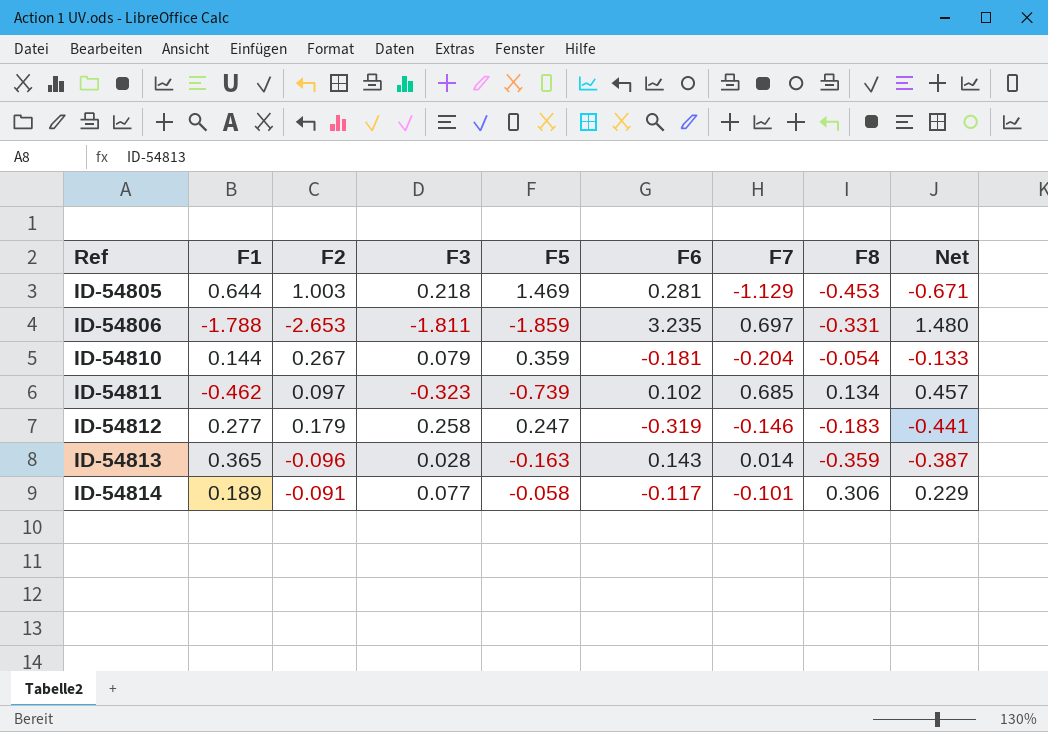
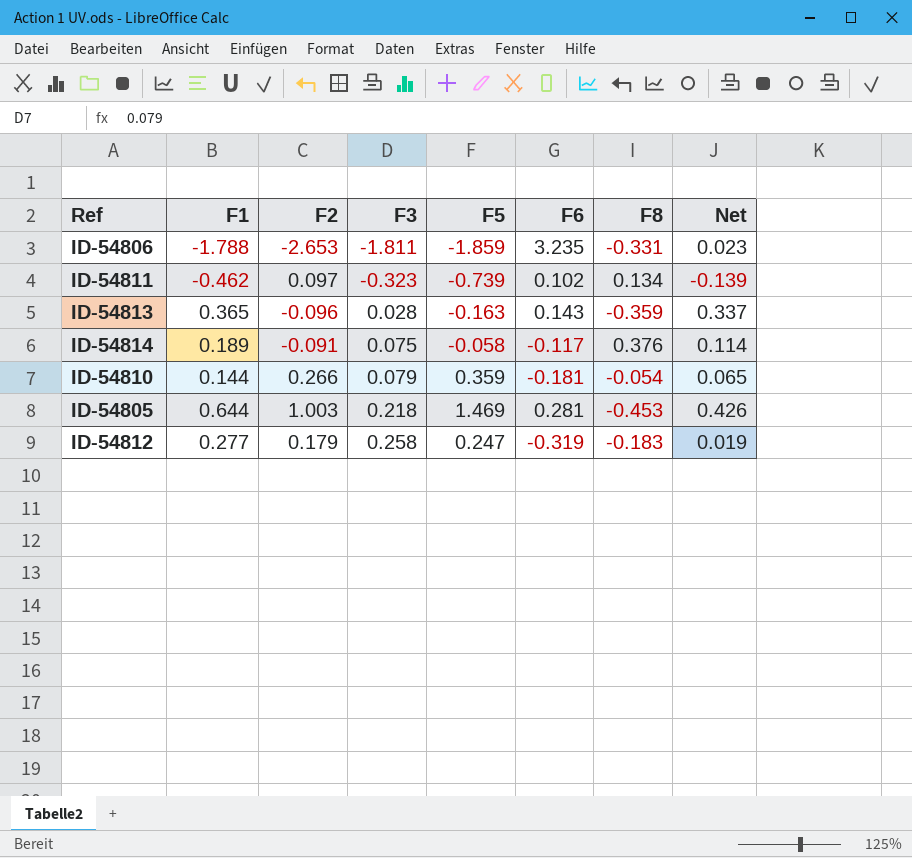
row order: Ref ascending -> F3 ascending
column F7 | position: 7 -> none
column Net | formula: [F8] - [F3] -> [F1] - [F3]
ID-54814 | F3: 0.077 -> 0.075
ID-54814 | F8: 0.306 -> 0.376
ID-54810 | F2: 0.267 -> 0.266

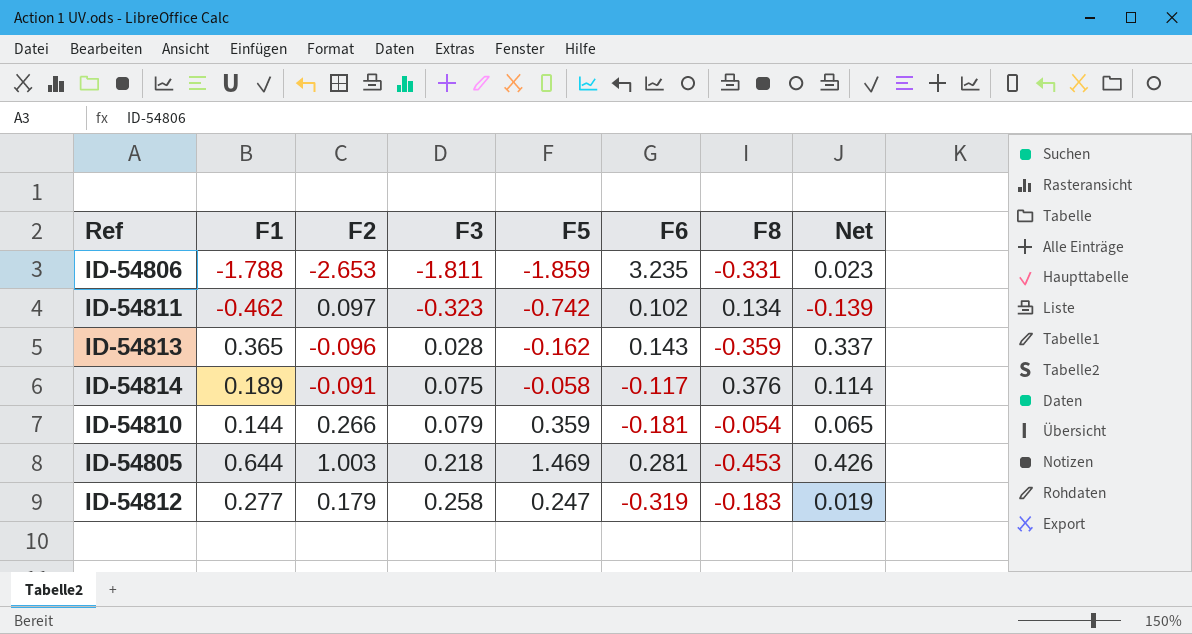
ID-54811 | F5: -0.739 -> -0.742
ID-54813 | F5: -0.163 -> -0.162

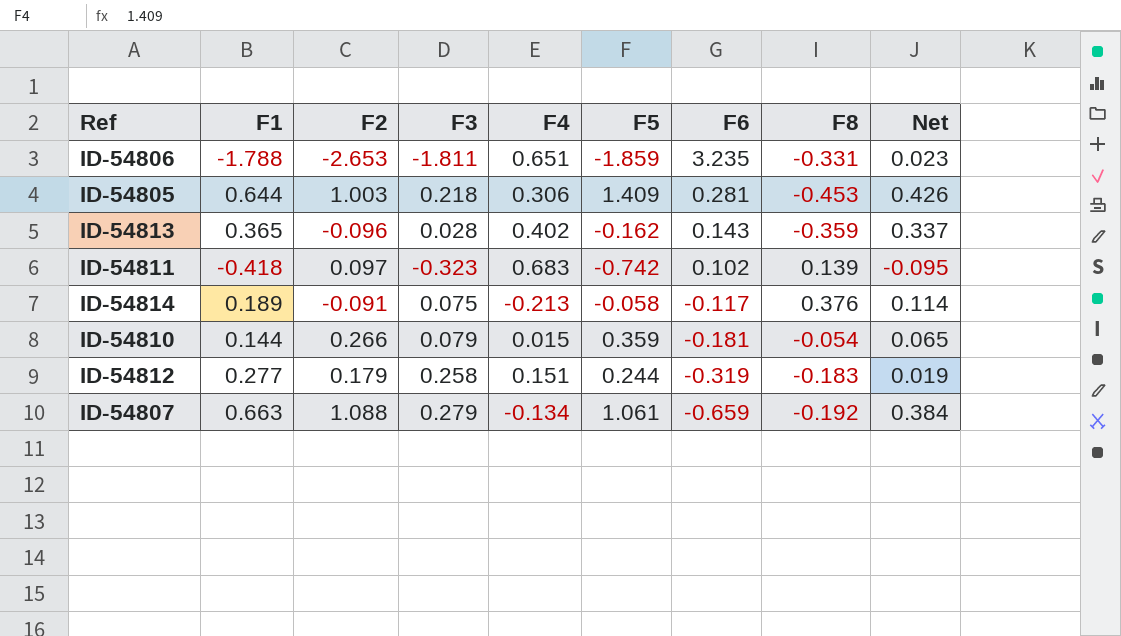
row order: F3 ascending -> F6 descending
column F4 | position: none -> 5
ID-54805 | F5: 1.469 -> 1.409
ID-54811 | F1: -0.462 -> -0.418
ID-54811 | F8: 0.134 -> 0.139
ID-54811 | Net: -0.139 -> -0.095
ID-54812 | F5: 0.247 -> 0.244
row ID-54807: none -> 0.663 | 1.088 | 0.279 | -0.134 | 1.061 | -0.659 | -0.192 | 0.384

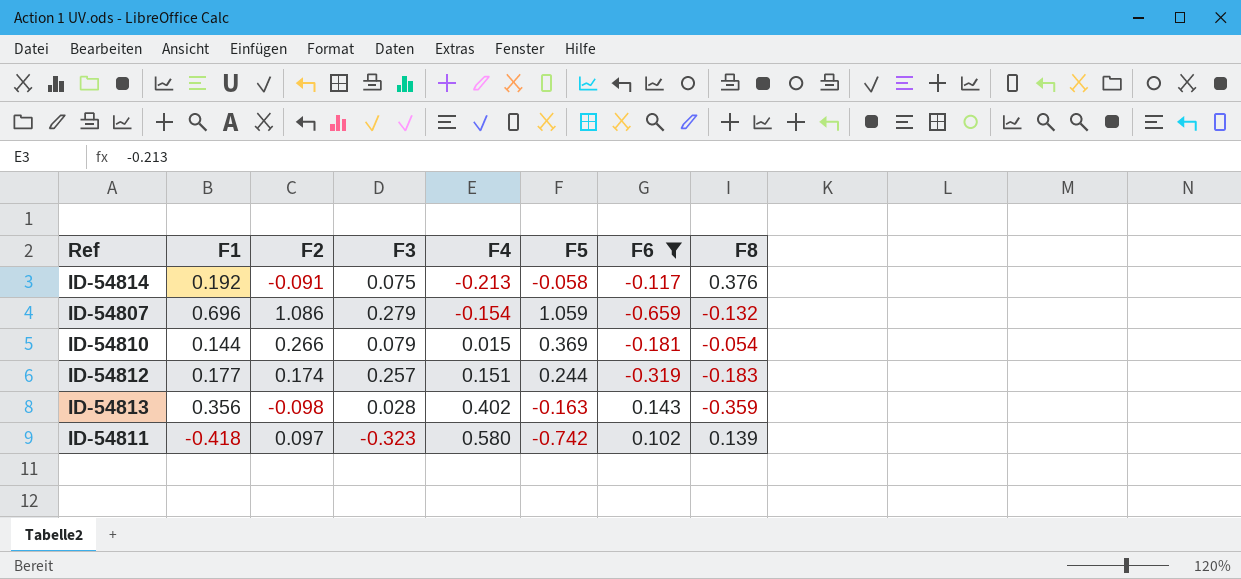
filter: none -> F6 <= 0.143
row order: F6 descending -> F4 ascending
column Net | formula: [F1] - [F3] -> none
ID-54814 | F1: 0.189 -> 0.192
ID-54807 | F1: 0.663 -> 0.696
ID-54807 | F2: 1.088 -> 1.086
ID-54807 | F4: -0.134 -> -0.154
ID-54807 | F5: 1.061 -> 1.059
ID-54807 | F8: -0.192 -> -0.132
ID-54810 | F5: 0.359 -> 0.369
ID-54812 | F1: 0.277 -> 0.177
ID-54812 | F2: 0.179 -> 0.174
ID-54812 | F3: 0.258 -> 0.257
ID-54813 | F1: 0.365 -> 0.356
ID-54813 | F2: -0.096 -> -0.098
ID-54813 | F5: -0.162 -> -0.163
ID-54811 | F4: 0.683 -> 0.580

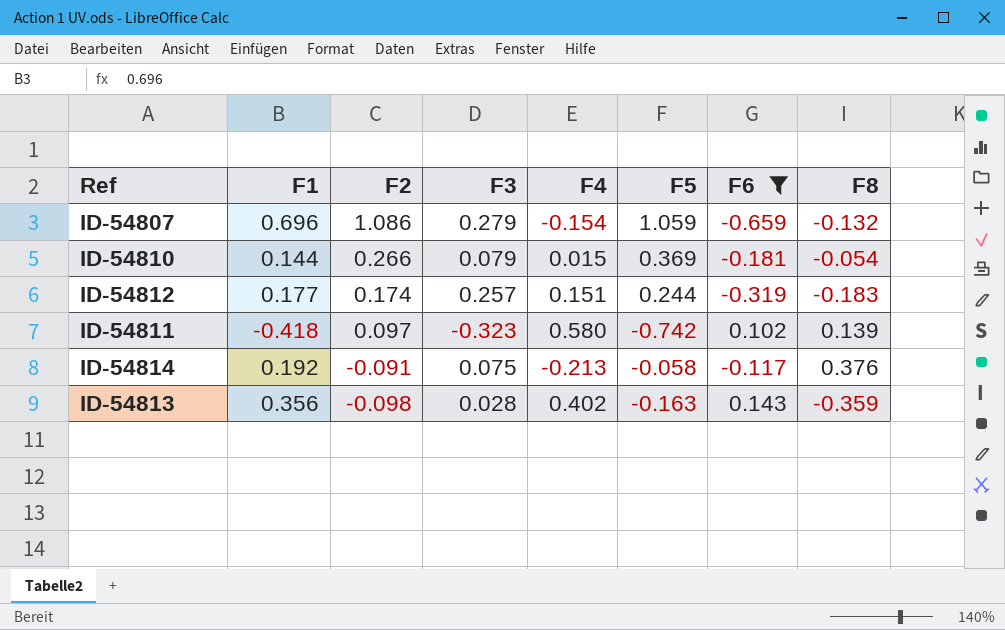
row order: F4 ascending -> F2 descending

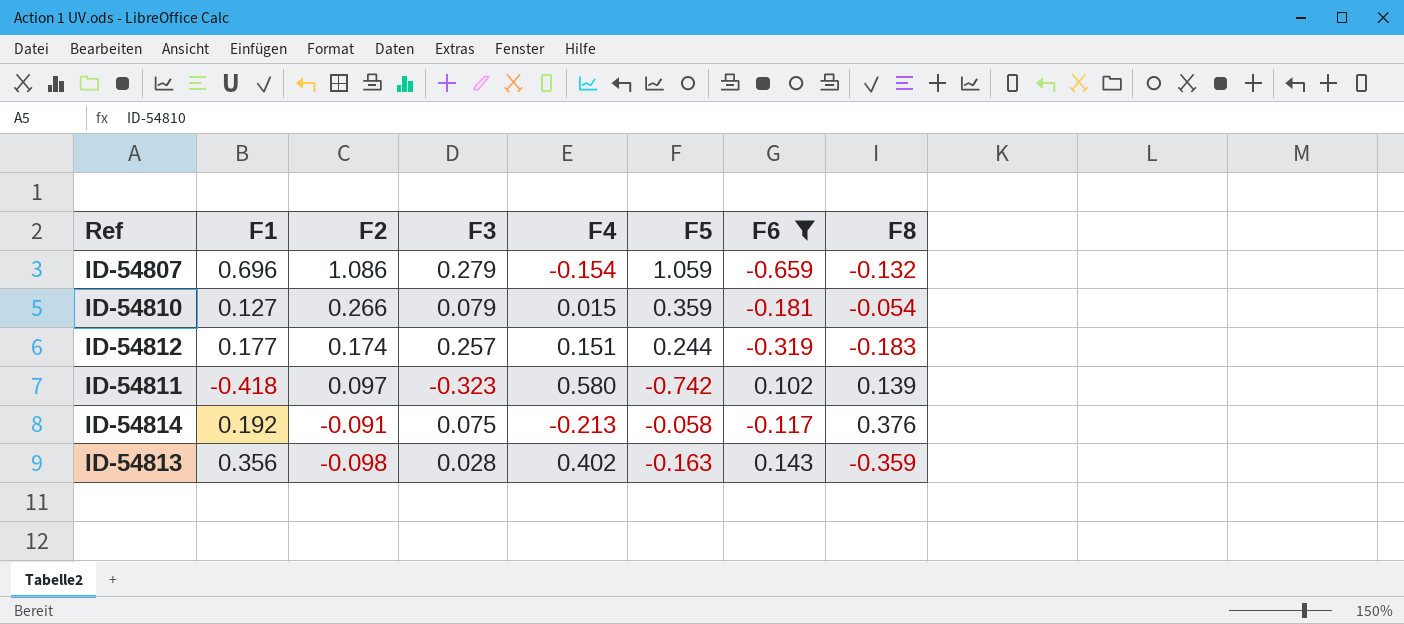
ID-54810 | F1: 0.144 -> 0.127
ID-54810 | F5: 0.369 -> 0.359

